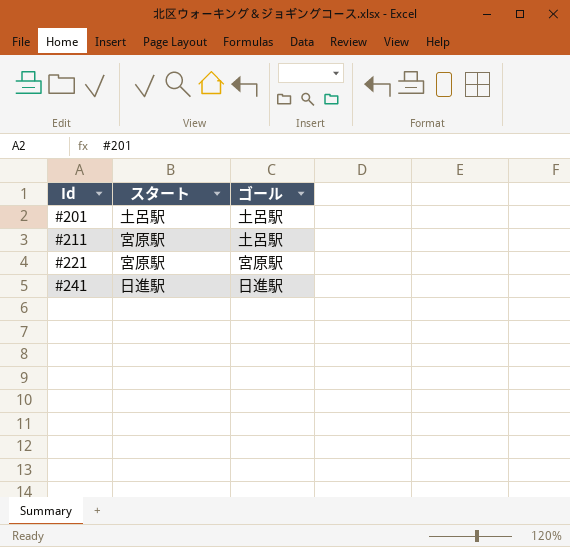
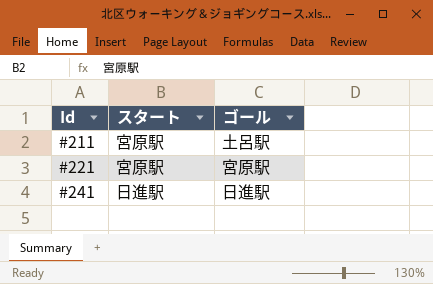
row #201: 土呂駅 | 土呂駅 -> none

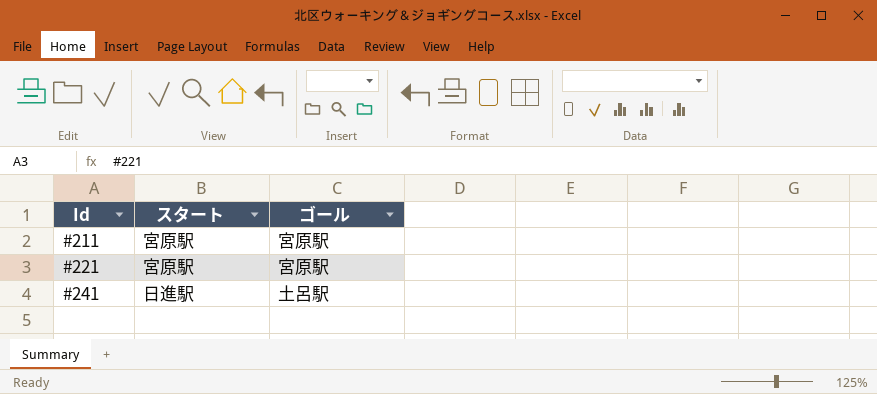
#211 | ゴール: 土呂駅 -> 宮原駅
#241 | ゴール: 日進駅 -> 土呂駅

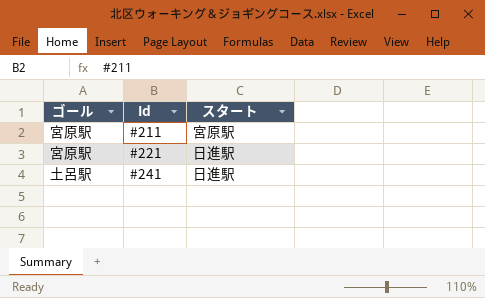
column ゴール | position: 3 -> 1
#221 | スタート: 宮原駅 -> 日進駅

